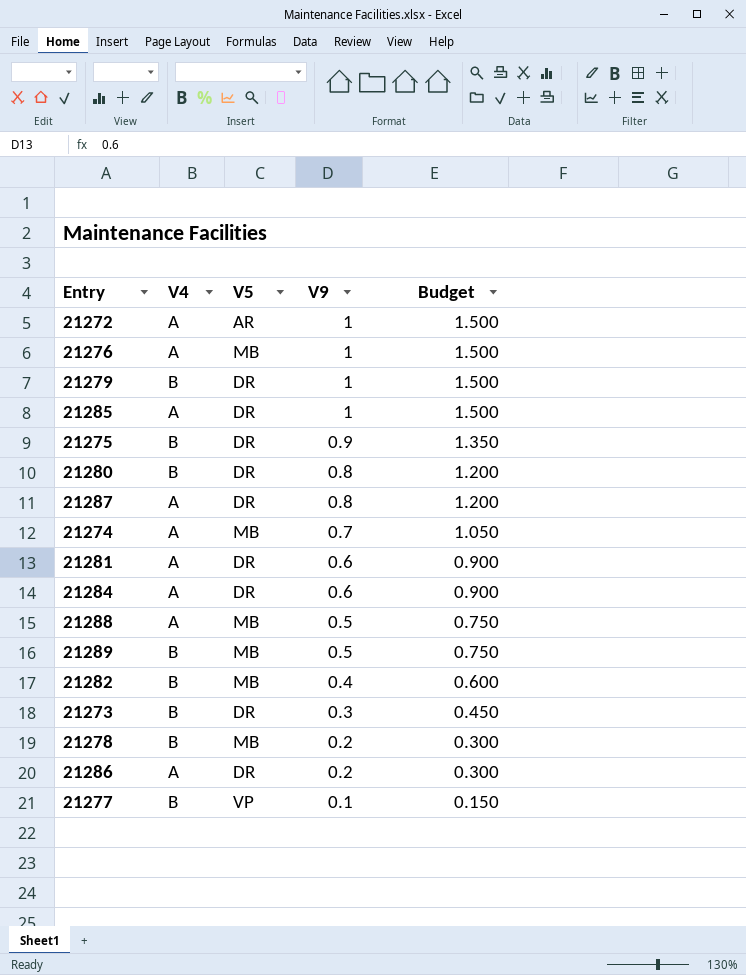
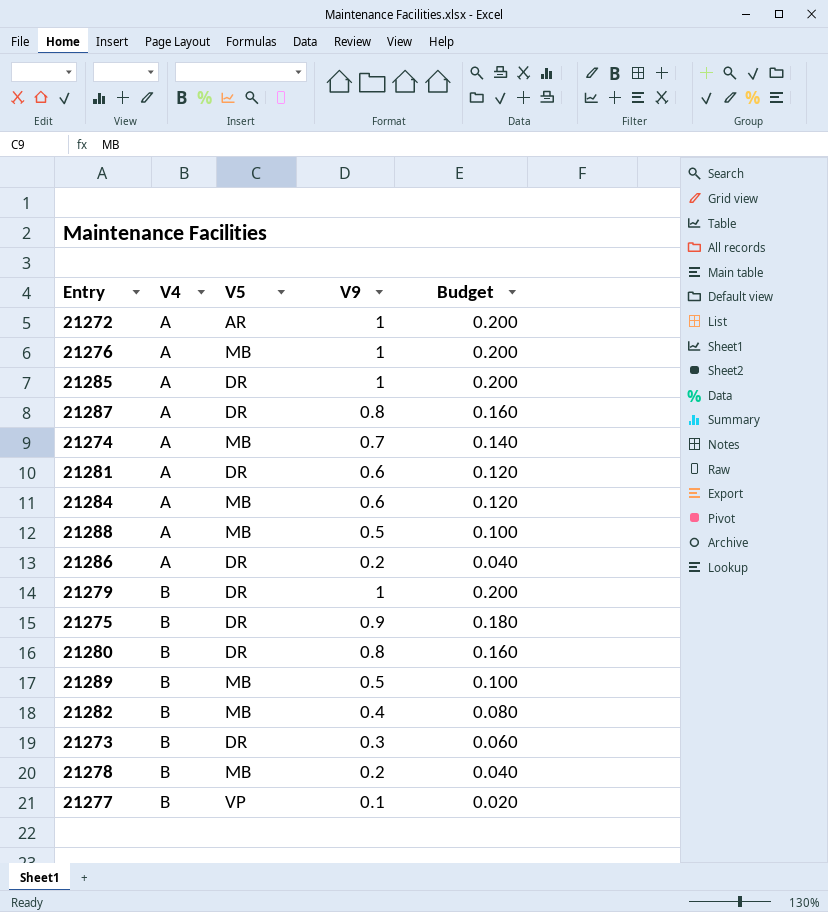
row order: V9 descending -> V4 ascending
column Budget | formula: [V9] * 1.5 -> [V9] * 0.2
21284 | V5: DR -> MB

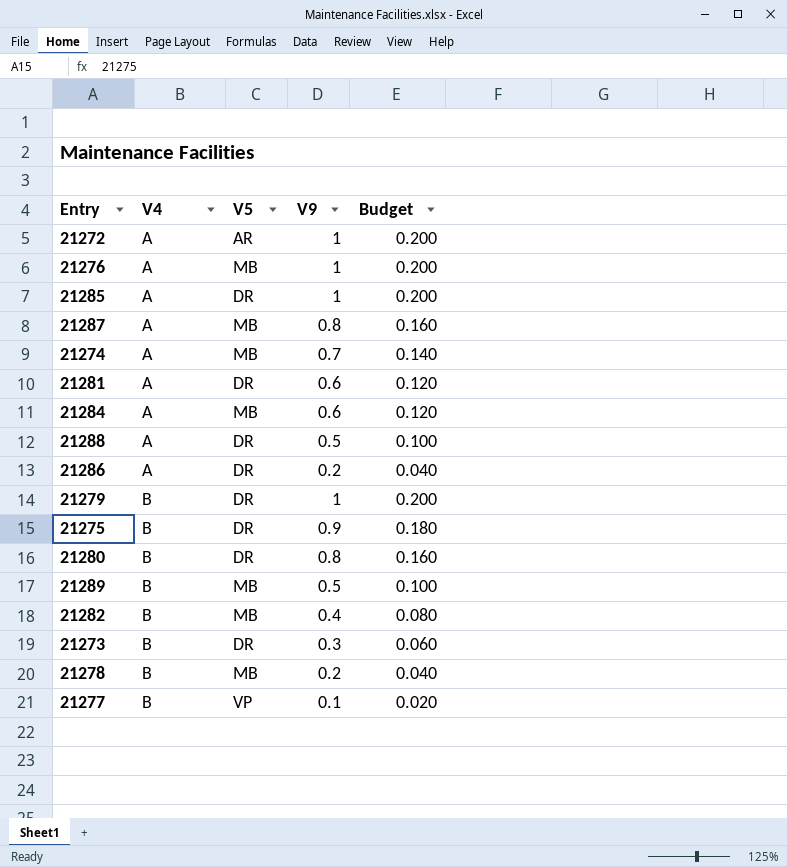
21287 | V5: DR -> MB
21288 | V5: MB -> DR

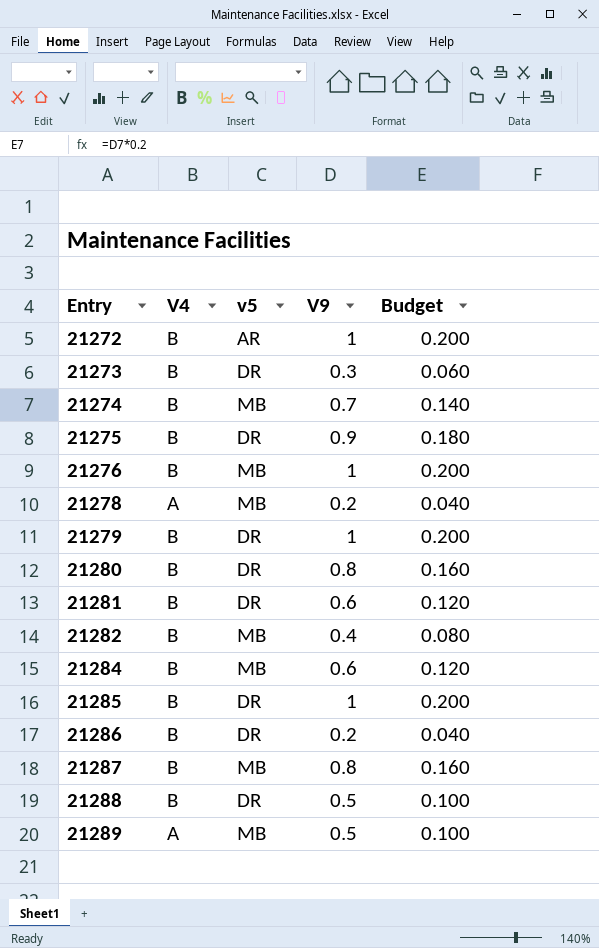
row order: V4 ascending -> Entry ascending
column name: V5 -> v5
row 21277: B | VP | 0.1 | 0.020 -> none
21272 | V4: A -> B
21274 | V4: A -> B
21276 | V4: A -> B
21278 | V4: B -> A
21281 | V4: A -> B
21284 | V4: A -> B
21285 | V4: A -> B
21286 | V4: A -> B
21287 | V4: A -> B
21288 | V4: A -> B
21289 | V4: B -> A

